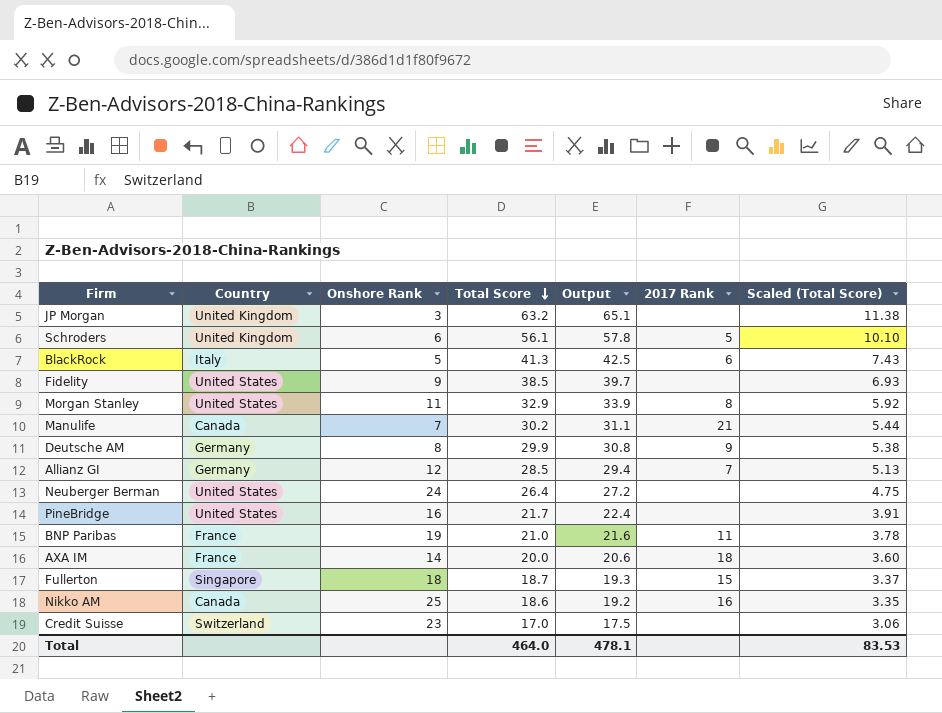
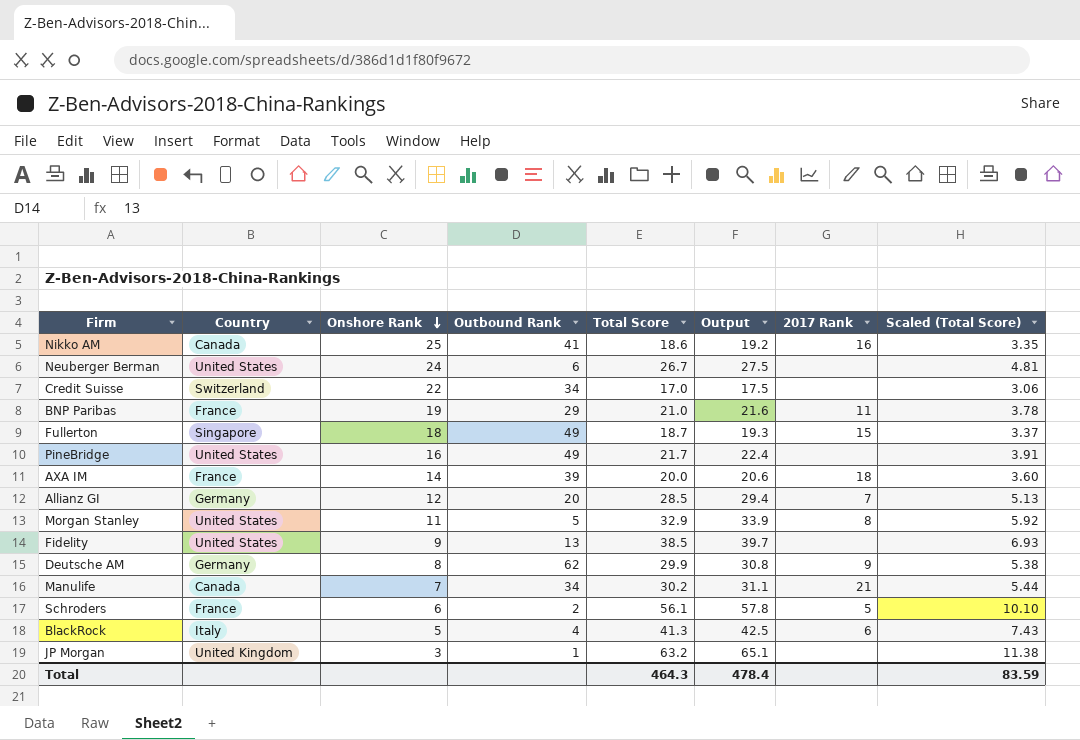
row order: Total Score descending -> Onshore Rank descending
column Outbound Rank | position: none -> 4
Neuberger Berman | Total Score: 26.4 -> 26.7
Neuberger Berman | Output: 27.2 -> 27.5
Neuberger Berman | Scaled (Total Score): 4.75 -> 4.81
Credit Suisse | Onshore Rank: 23 -> 22
Schroders | Country: United Kingdom -> France
Total | Total Score: 464.0 -> 464.3
Total | Output: 478.1 -> 478.4
Total | Scaled (Total Score): 83.53 -> 83.59

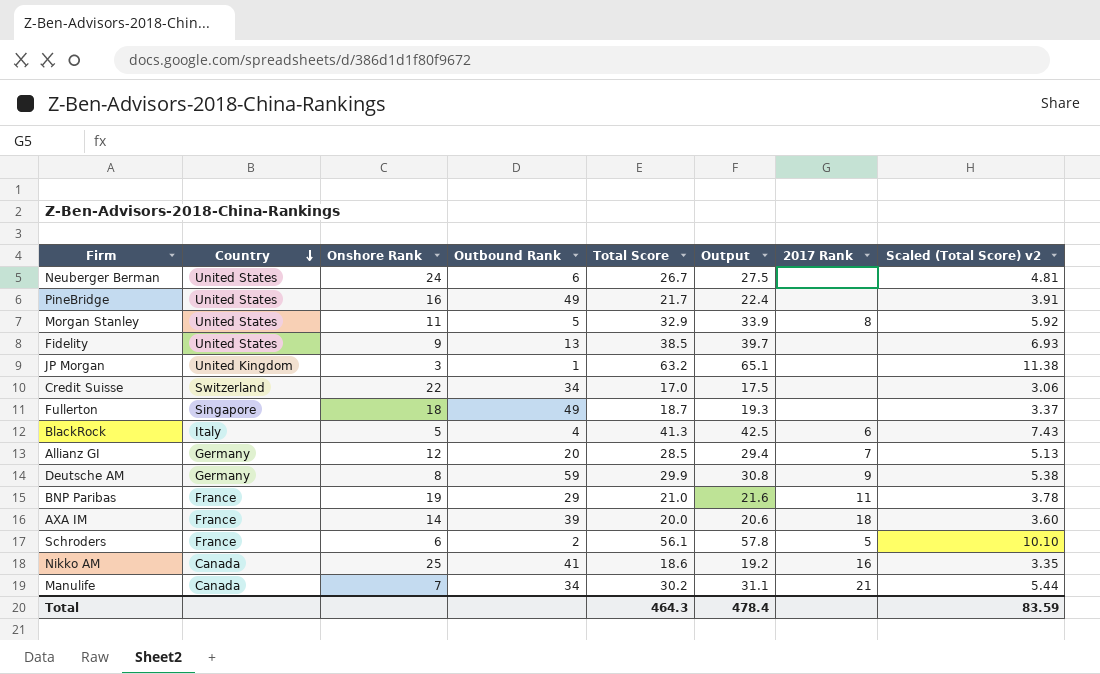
row order: Onshore Rank descending -> Country descending
column name: Scaled (Total Score) -> Scaled (Total Score) v2
Fullerton | 2017 Rank: 15 -> none
Deutsche AM | Outbound Rank: 62 -> 59

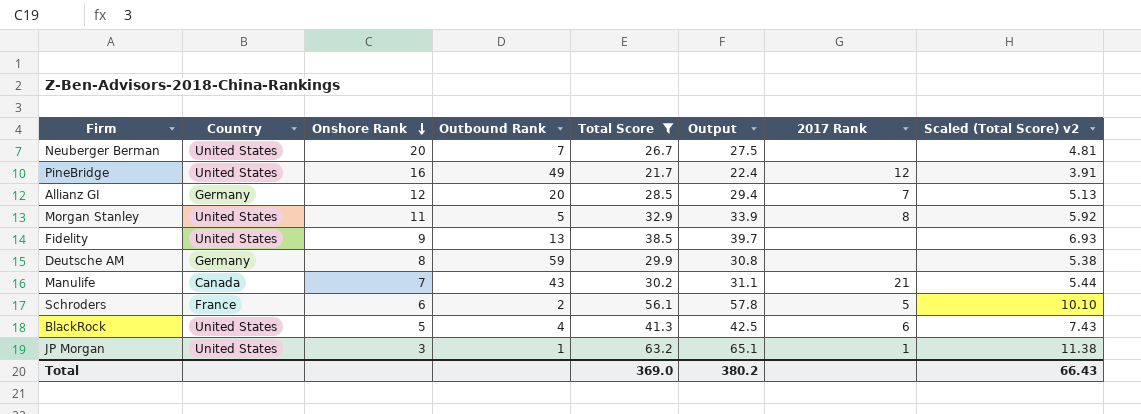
filter: none -> Total Score >= 21.7
row order: Country descending -> Onshore Rank descending
Neuberger Berman | Onshore Rank: 24 -> 20
Neuberger Berman | Outbound Rank: 6 -> 7
PineBridge | 2017 Rank: none -> 12
Deutsche AM | 2017 Rank: 9 -> none
Manulife | Outbound Rank: 34 -> 43
BlackRock | Country: Italy -> United States
JP Morgan | Country: United Kingdom -> United States
JP Morgan | 2017 Rank: none -> 1
Total | Total Score: 464.3 -> 369.0
Total | Output: 478.4 -> 380.2
Total | Scaled (Total Score) v2: 83.59 -> 66.43

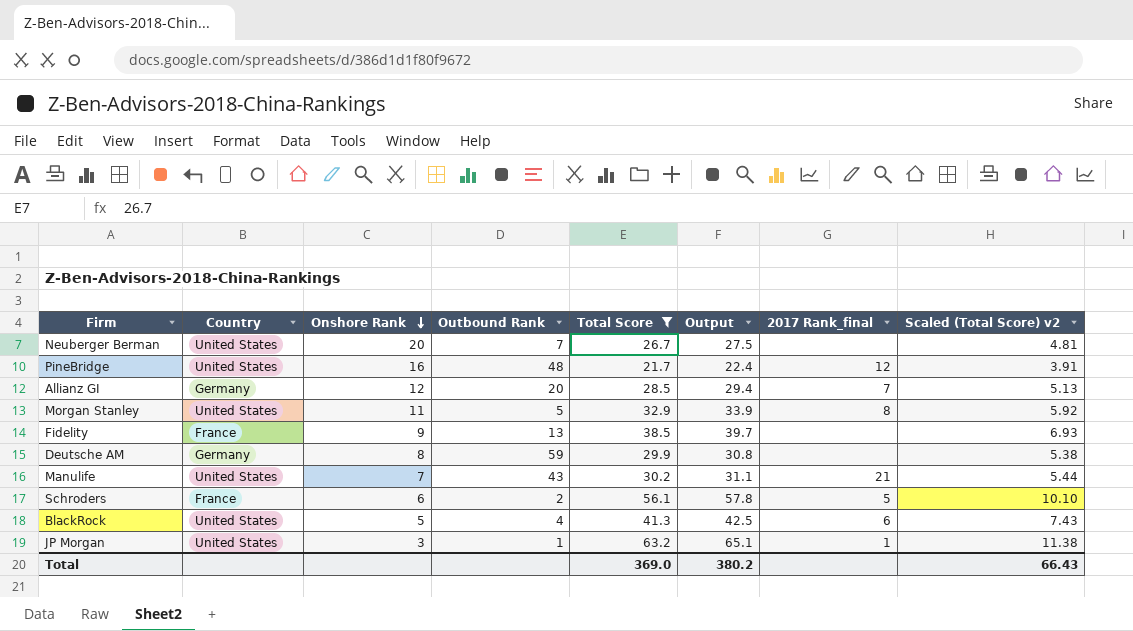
column name: 2017 Rank -> 2017 Rank_final
PineBridge | Outbound Rank: 49 -> 48
Fidelity | Country: United States -> France
Manulife | Country: Canada -> United States

